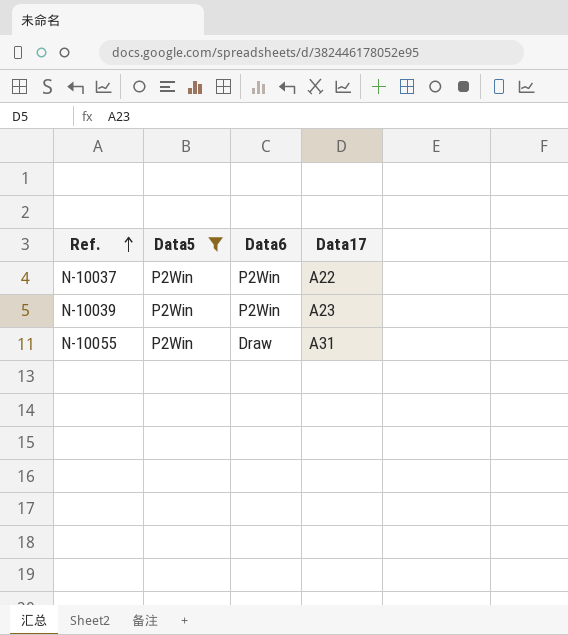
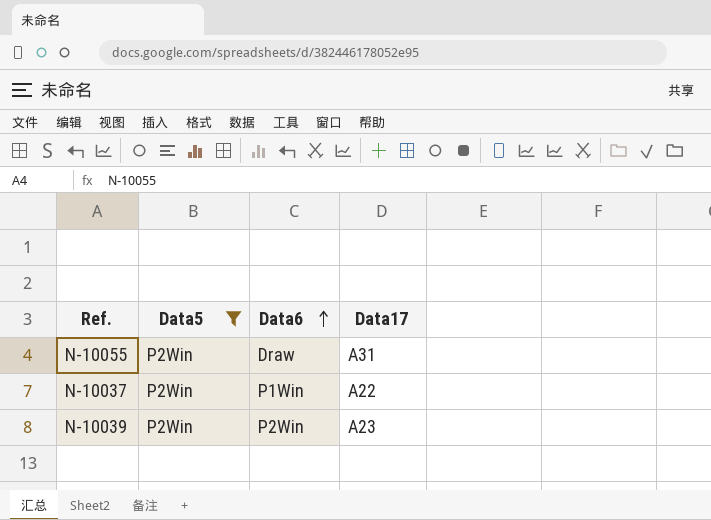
row order: Ref. ascending -> Data6 ascending
N-10037 | Data6: P2Win -> P1Win

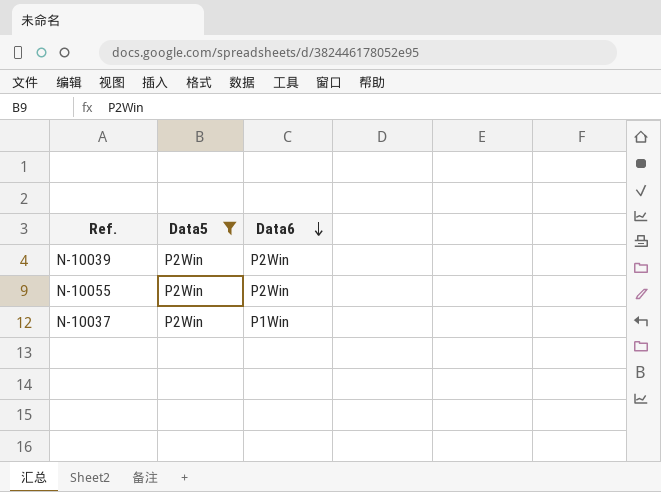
row order: Data6 ascending -> Data6 descending
column Data17 | position: 4 -> none
N-10055 | Data6: Draw -> P2Win

